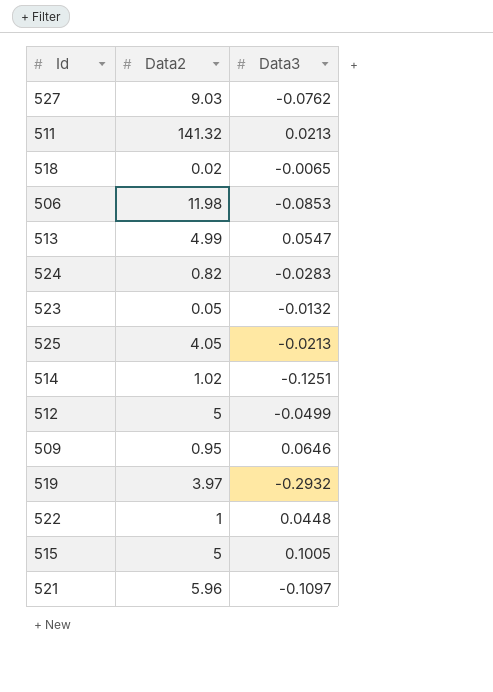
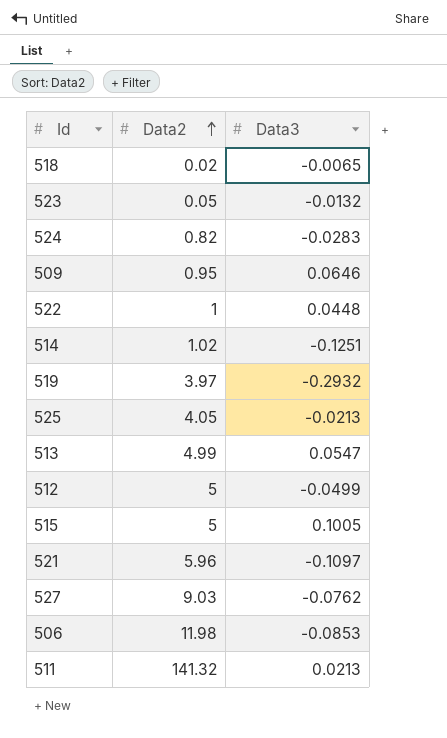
row order: none -> Data2 ascending

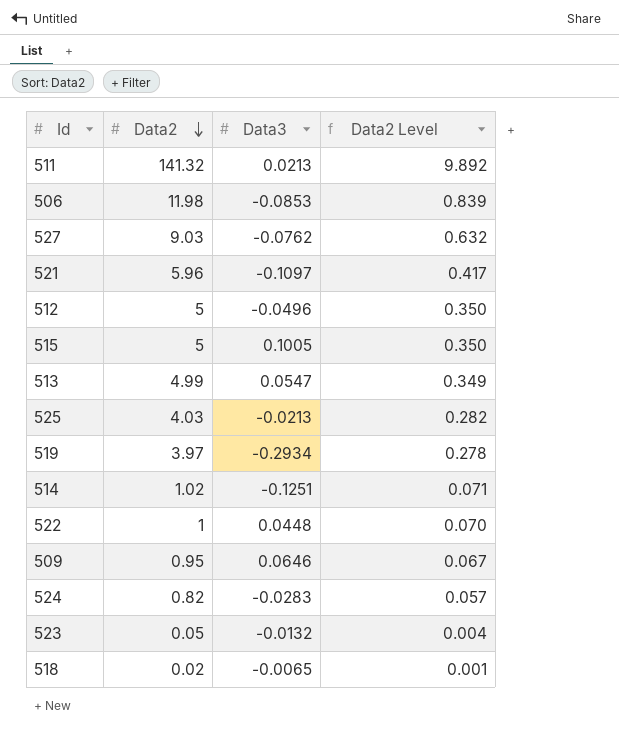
row order: Data2 ascending -> Data2 descending
column Data2 Level | formula: none -> [Data2] * 0.07
512 | Data3: -0.0499 -> -0.0496
525 | Data2: 4.05 -> 4.03
519 | Data3: -0.2932 -> -0.2934

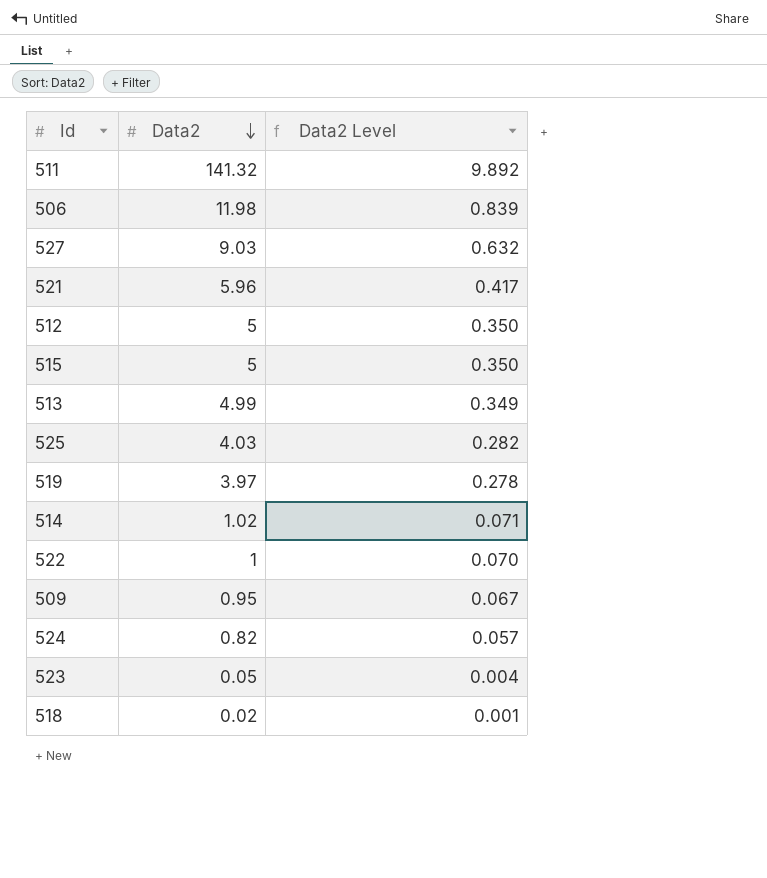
column Data3 | position: 3 -> none

